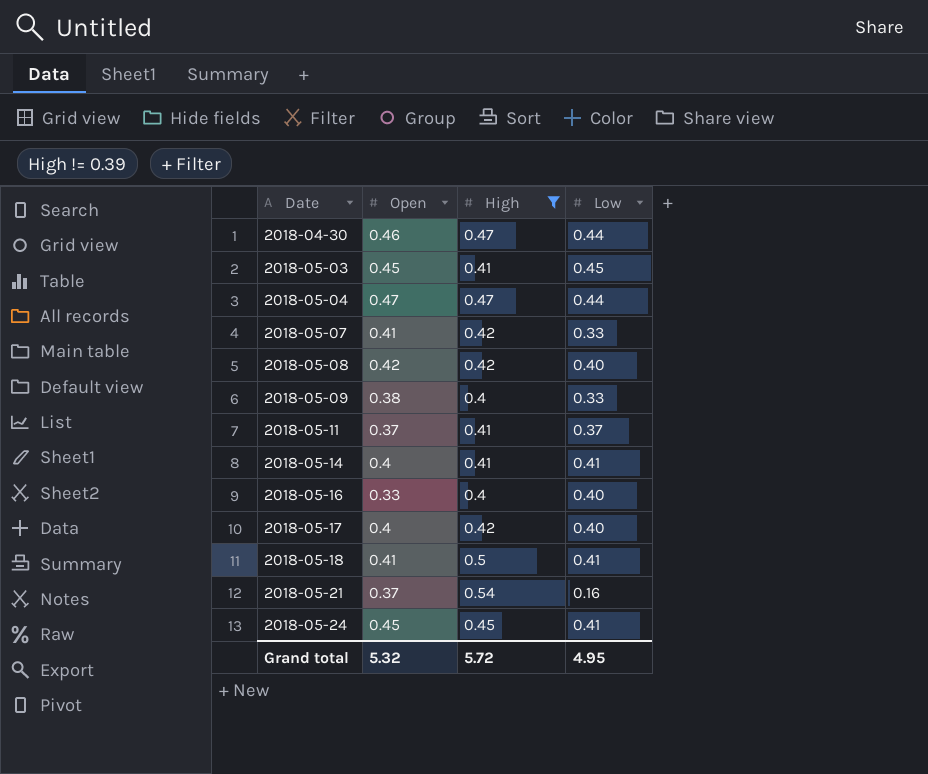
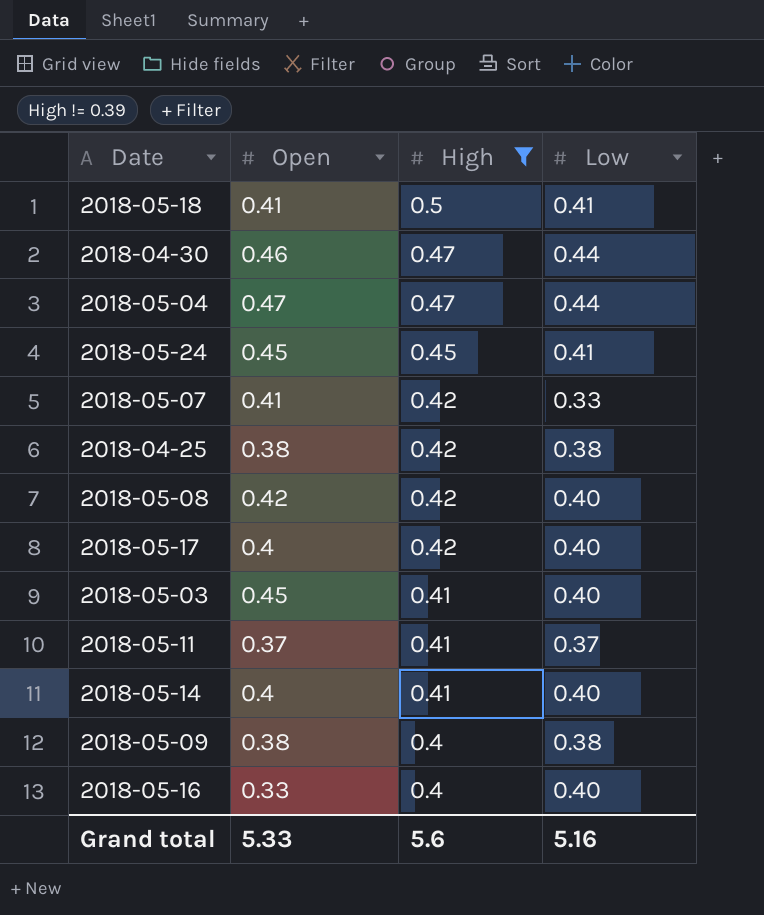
row order: Date ascending -> High descending
row 2018-05-21: 0.37 | 0.54 | 0.16 -> none
row 2018-04-25: none -> 0.38 | 0.42 | 0.38
2018-05-03 | Low: 0.45 -> 0.40
2018-05-14 | Low: 0.41 -> 0.40
2018-05-09 | Low: 0.33 -> 0.38
Grand total | Open: 5.32 -> 5.33
Grand total | High: 5.72 -> 5.6
Grand total | Low: 4.95 -> 5.16

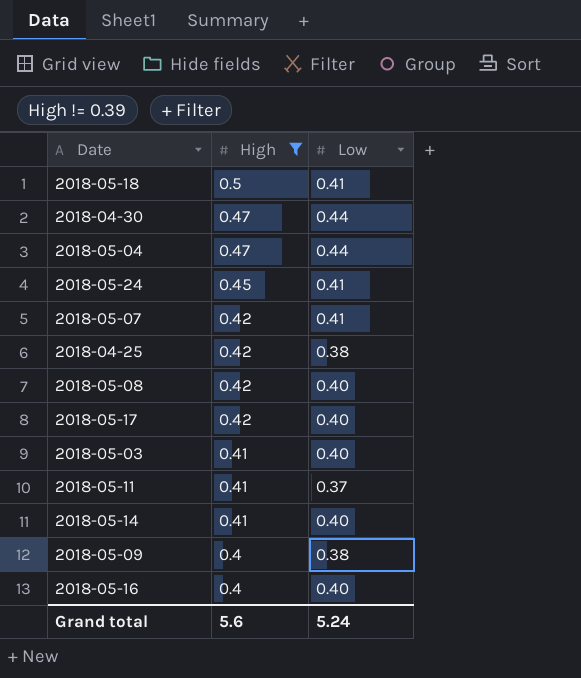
column Open | position: 2 -> none
2018-05-07 | Low: 0.33 -> 0.41
Grand total | Low: 5.16 -> 5.24

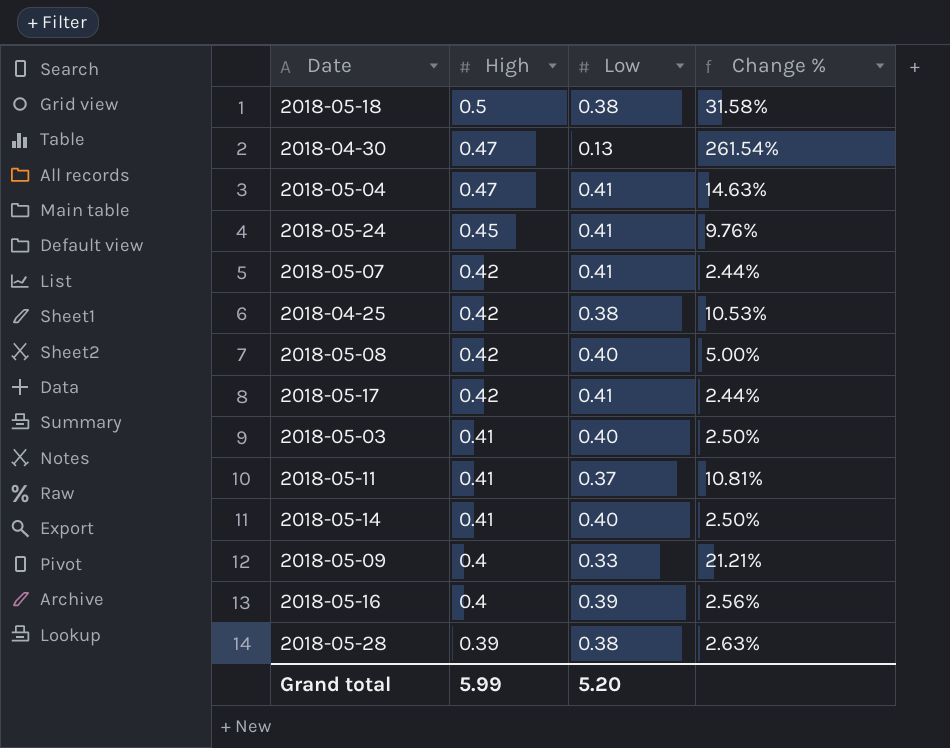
filter: High != 0.39 -> none
column Change % | formula: none -> ([High] - [Low]) / [Low]
2018-05-18 | Low: 0.41 -> 0.38
2018-04-30 | Low: 0.44 -> 0.13
2018-05-04 | Low: 0.44 -> 0.41
2018-05-17 | Low: 0.40 -> 0.41
2018-05-09 | Low: 0.38 -> 0.33
2018-05-16 | Low: 0.40 -> 0.39
Grand total | High: 5.6 -> 5.99
Grand total | Low: 5.24 -> 5.20

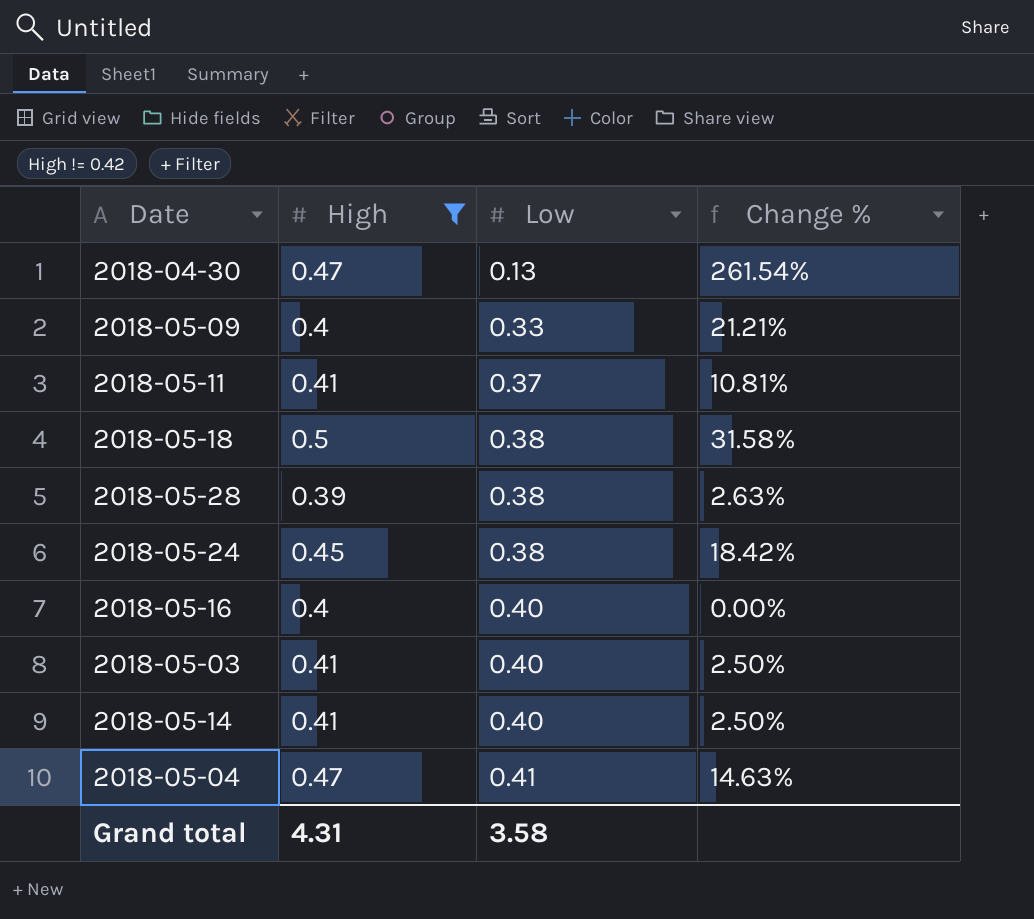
filter: none -> High != 0.42
row order: High descending -> Low ascending
2018-05-24 | Low: 0.41 -> 0.38
2018-05-24 | Change %: 9.76% -> 18.42%
2018-05-16 | Low: 0.39 -> 0.40
2018-05-16 | Change %: 2.56% -> 0.00%
Grand total | High: 5.99 -> 4.31
Grand total | Low: 5.20 -> 3.58

